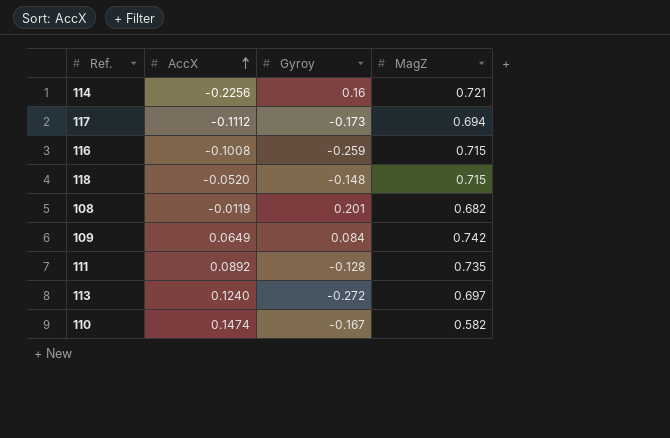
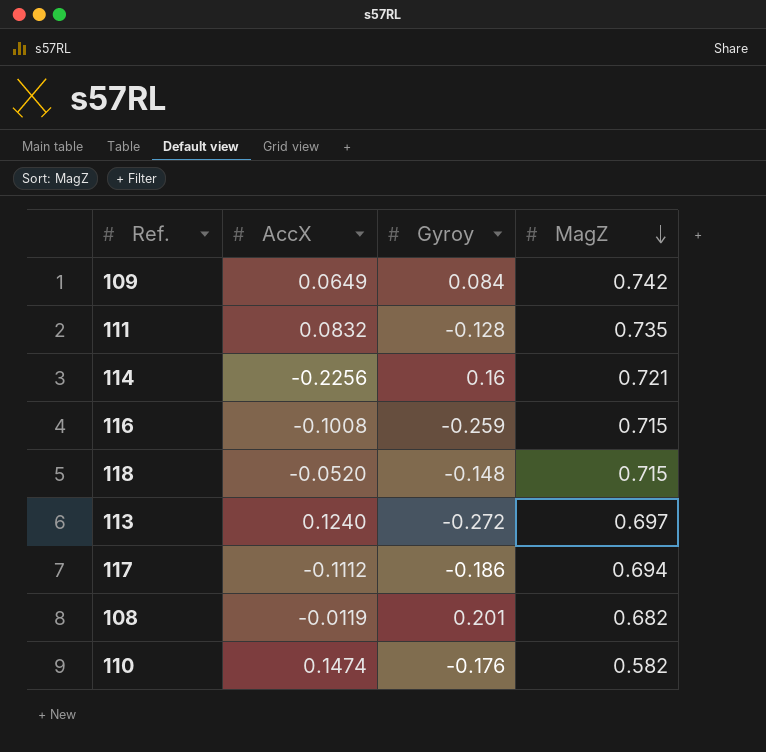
row order: AccX ascending -> MagZ descending
111 | AccX: 0.0892 -> 0.0832
117 | Gyroy: -0.173 -> -0.186
110 | Gyroy: -0.167 -> -0.176

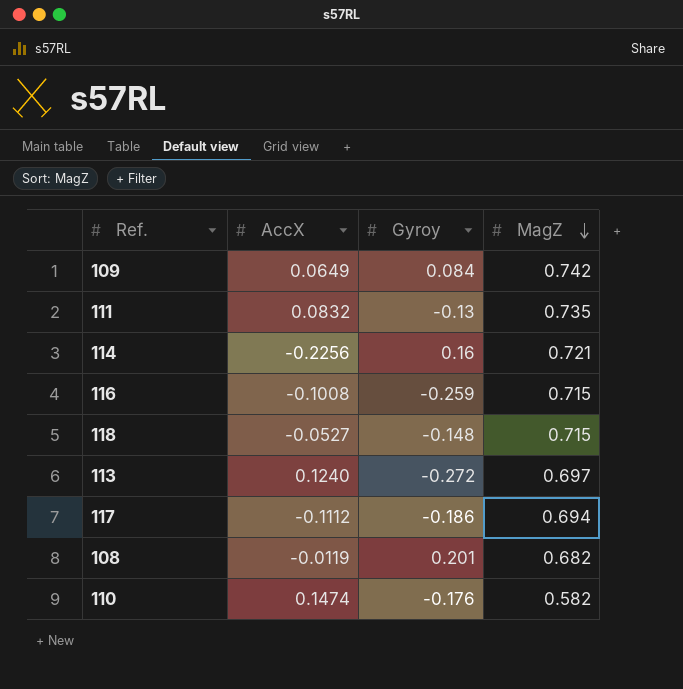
111 | Gyroy: -0.128 -> -0.13
118 | AccX: -0.0520 -> -0.0527

